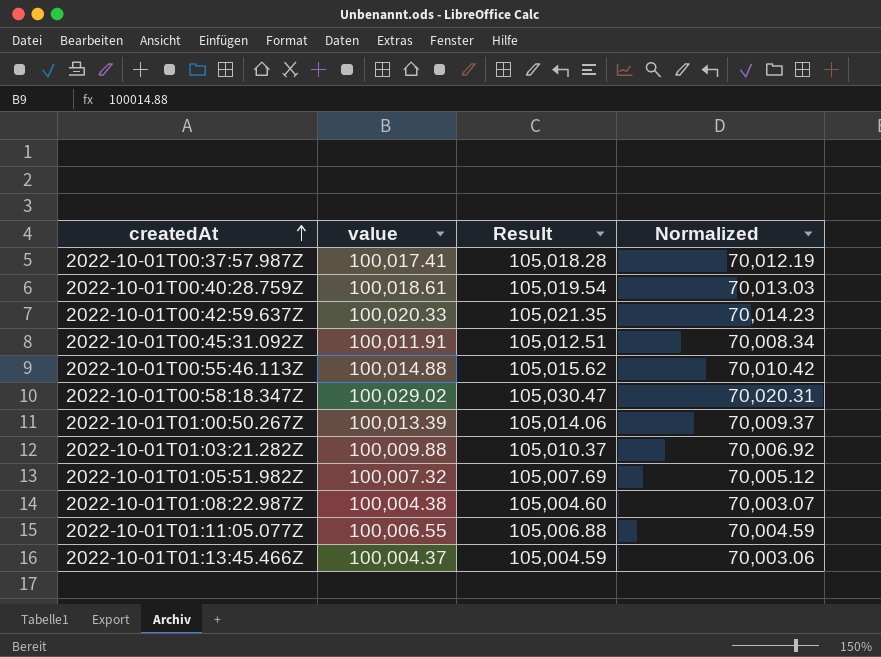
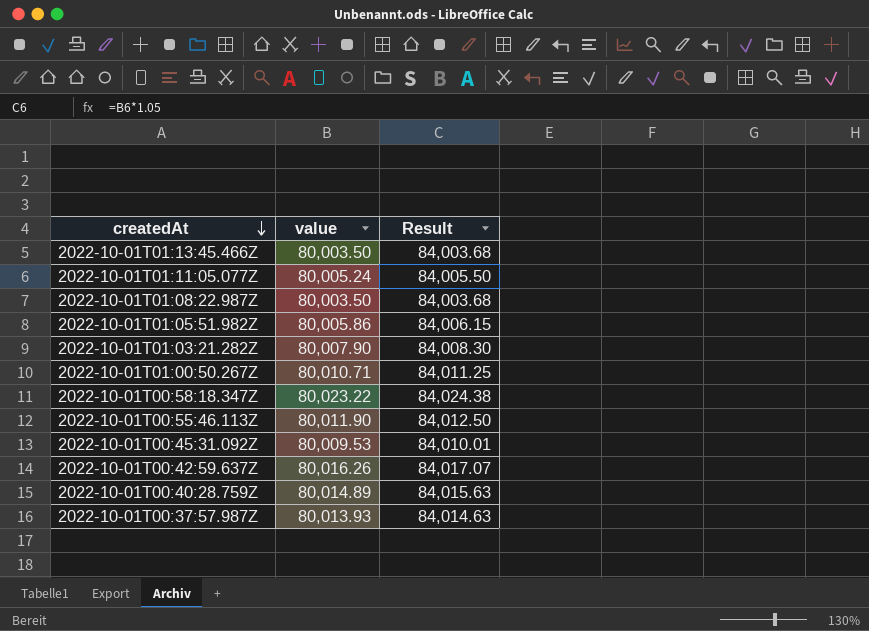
row order: createdAt ascending -> createdAt descending
column Normalized | formula: [value] * 0.7 -> none
2022-10-01T01:13:45.466Z | value: 100,004.37 -> 80,003.50
2022-10-01T01:13:45.466Z | Result: 105,004.59 -> 84,003.68
2022-10-01T01:11:05.077Z | value: 100,006.55 -> 80,005.24
2022-10-01T01:11:05.077Z | Result: 105,006.88 -> 84,005.50
2022-10-01T01:08:22.987Z | value: 100,004.38 -> 80,003.50
2022-10-01T01:08:22.987Z | Result: 105,004.60 -> 84,003.68
2022-10-01T01:05:51.982Z | value: 100,007.32 -> 80,005.86
2022-10-01T01:05:51.982Z | Result: 105,007.69 -> 84,006.15
2022-10-01T01:03:21.282Z | value: 100,009.88 -> 80,007.90
2022-10-01T01:03:21.282Z | Result: 105,010.37 -> 84,008.30
2022-10-01T01:00:50.267Z | value: 100,013.39 -> 80,010.71
2022-10-01T01:00:50.267Z | Result: 105,014.06 -> 84,011.25
2022-10-01T00:58:18.347Z | value: 100,029.02 -> 80,023.22
2022-10-01T00:58:18.347Z | Result: 105,030.47 -> 84,024.38
2022-10-01T00:55:46.113Z | value: 100,014.88 -> 80,011.90
2022-10-01T00:55:46.113Z | Result: 105,015.62 -> 84,012.50
2022-10-01T00:45:31.092Z | value: 100,011.91 -> 80,009.53
2022-10-01T00:45:31.092Z | Result: 105,012.51 -> 84,010.01
2022-10-01T00:42:59.637Z | value: 100,020.33 -> 80,016.26
2022-10-01T00:42:59.637Z | Result: 105,021.35 -> 84,017.07
2022-10-01T00:40:28.759Z | value: 100,018.61 -> 80,014.89
2022-10-01T00:40:28.759Z | Result: 105,019.54 -> 84,015.63
2022-10-01T00:37:57.987Z | value: 100,017.41 -> 80,013.93
2022-10-01T00:37:57.987Z | Result: 105,018.28 -> 84,014.63

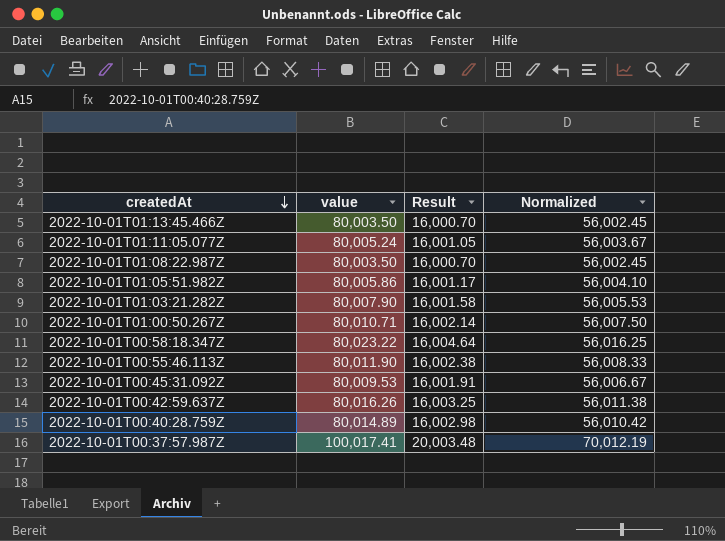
column Result | formula: [value] * 1.05 -> [value] * 0.2
column Normalized | formula: none -> [value] * 0.7
2022-10-01T00:37:57.987Z | value: 80,013.93 -> 100,017.41

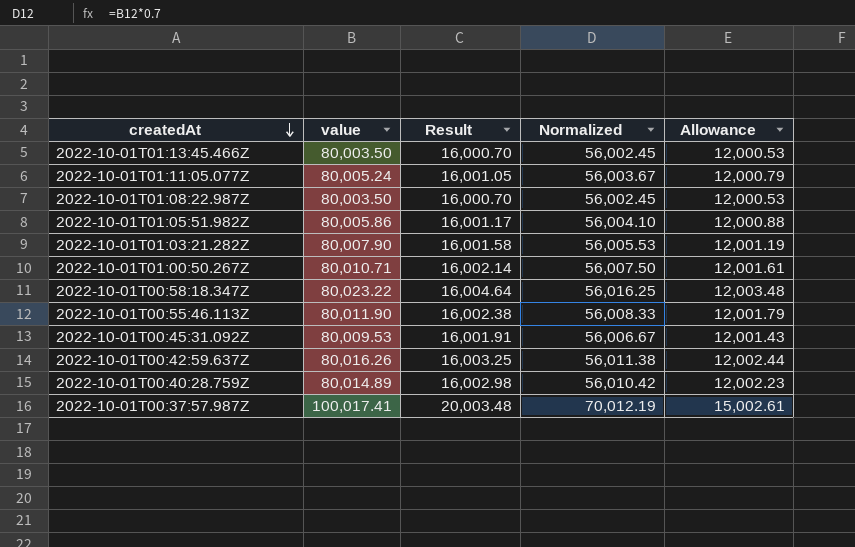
column Allowance | formula: none -> [value] * 0.15

